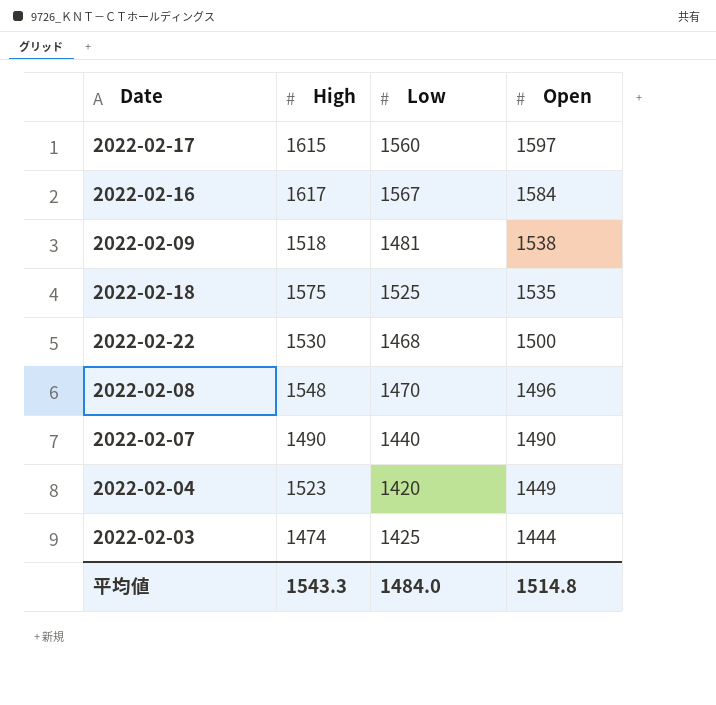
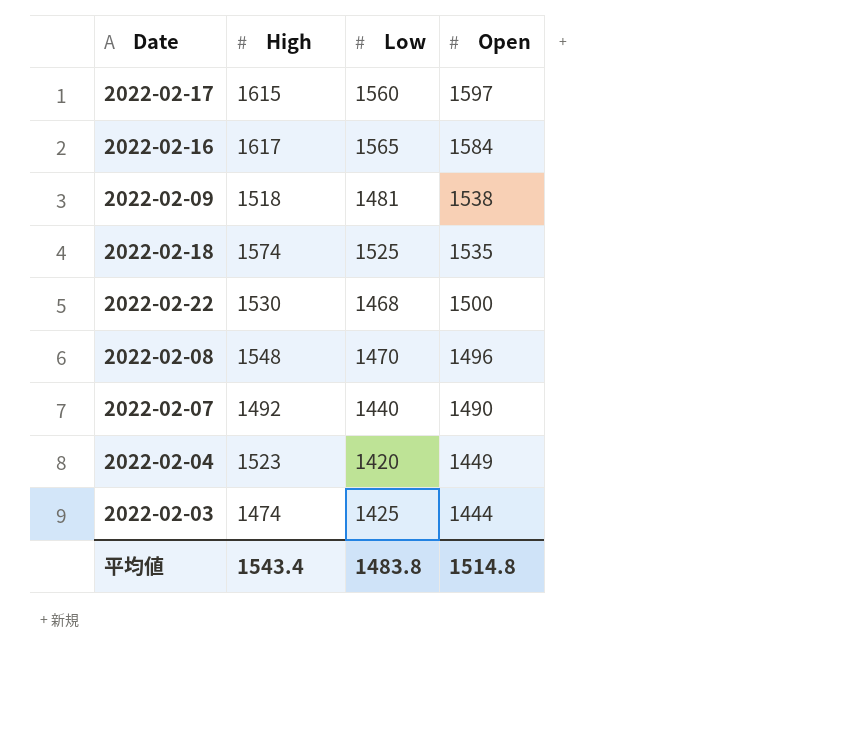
2022-02-16 | Low: 1567 -> 1565
2022-02-18 | High: 1575 -> 1574
2022-02-07 | High: 1490 -> 1492
平均値 | High: 1543.3 -> 1543.4
平均値 | Low: 1484.0 -> 1483.8

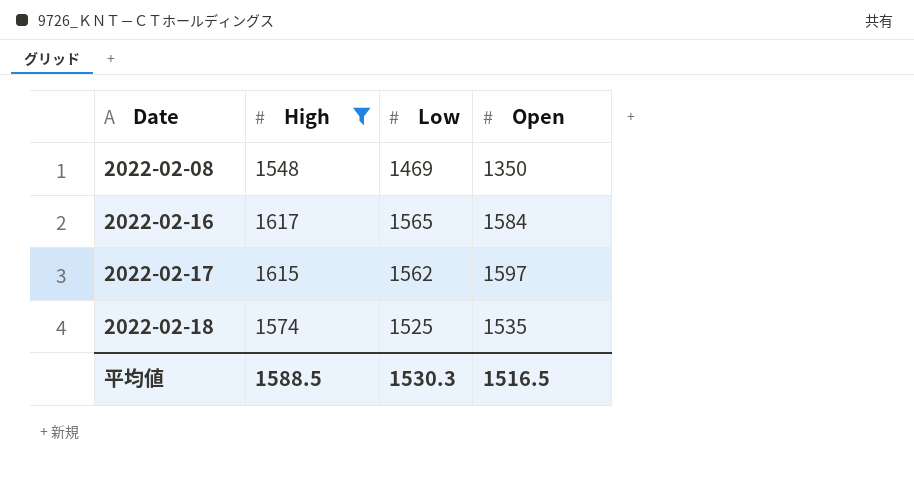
filter: none -> High >= 1548
row order: Open descending -> Date ascending
2022-02-08 | Low: 1470 -> 1469
2022-02-08 | Open: 1496 -> 1350
2022-02-17 | Low: 1560 -> 1562
平均値 | High: 1543.4 -> 1588.5
平均値 | Low: 1483.8 -> 1530.3
平均値 | Open: 1514.8 -> 1516.5

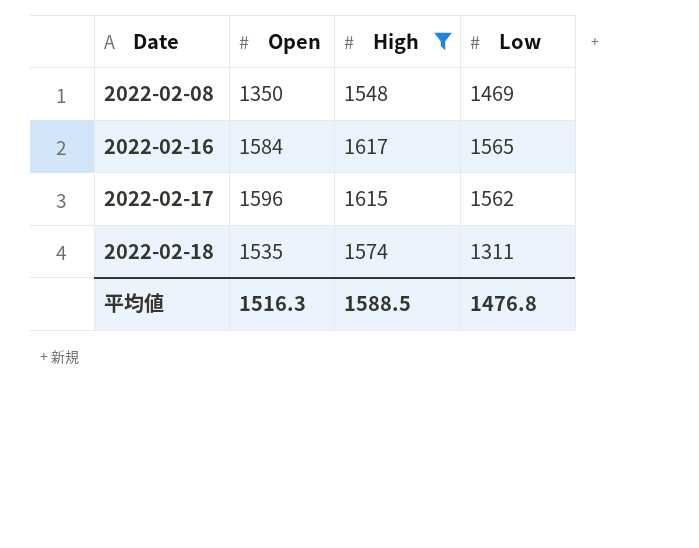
column Open | position: 4 -> 2
2022-02-17 | Open: 1597 -> 1596
2022-02-18 | Low: 1525 -> 1311
平均値 | Open: 1516.5 -> 1516.3
平均値 | Low: 1530.3 -> 1476.8

